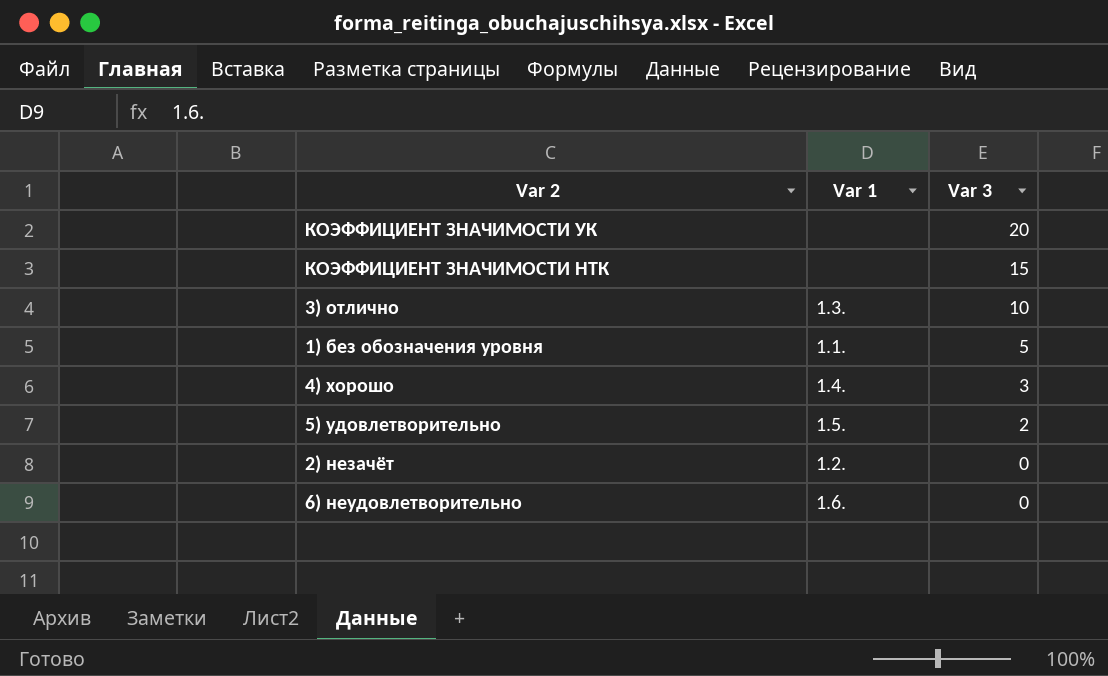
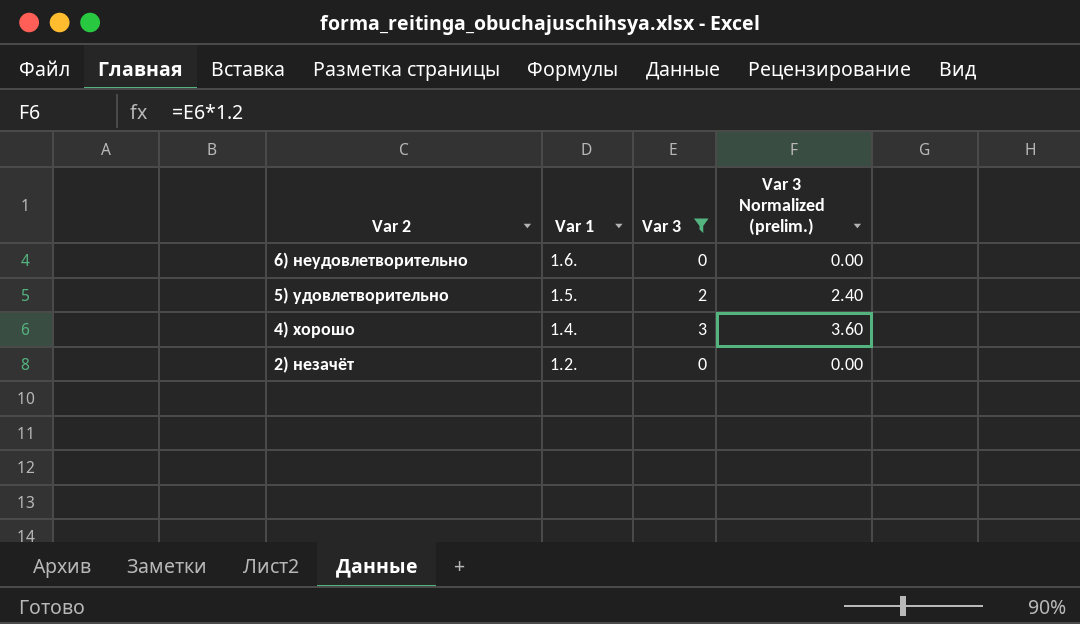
filter: none -> Var 3 <= 3
row order: Var 3 descending -> Var 2 descending
column Var 3 Normalized (prelim.) | formula: none -> [Var 3] * 1.2

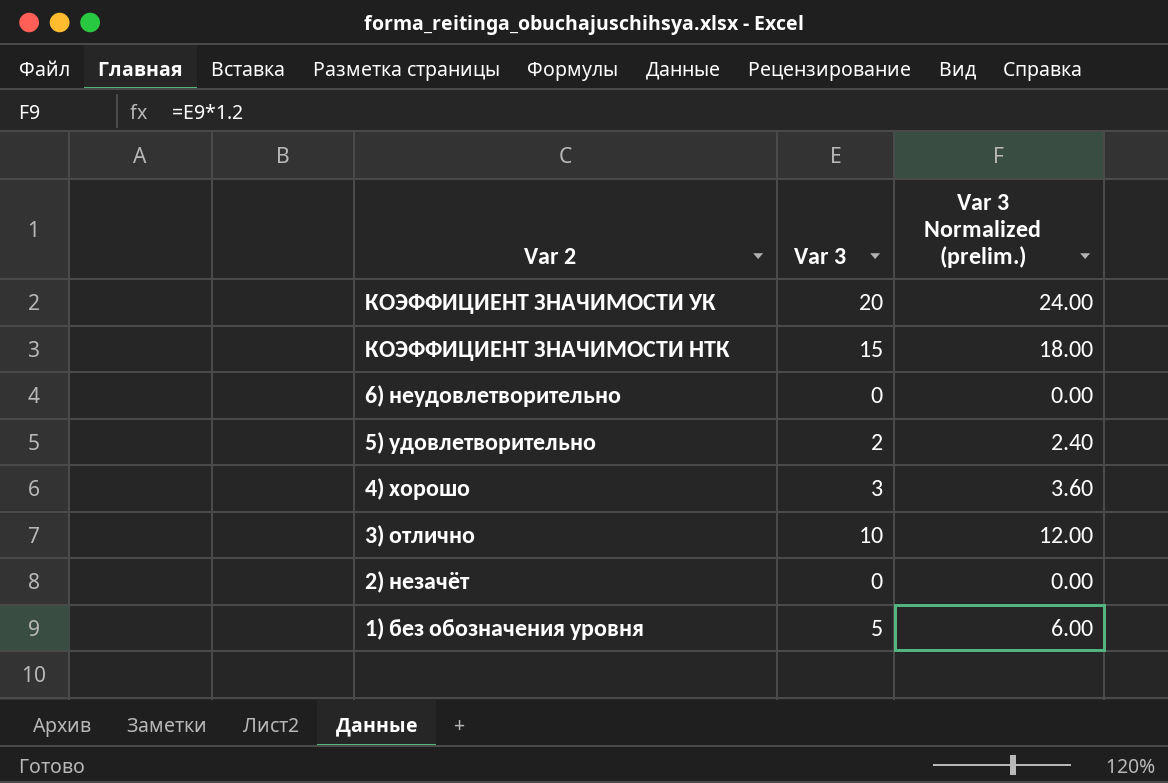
filter: Var 3 <= 3 -> none
column Var 1 | position: 2 -> none

